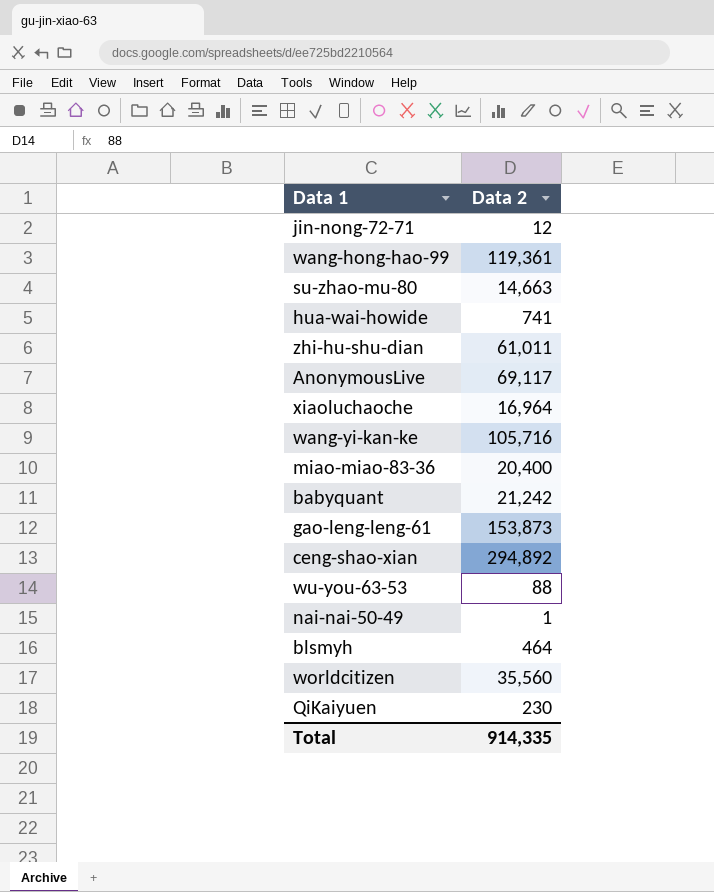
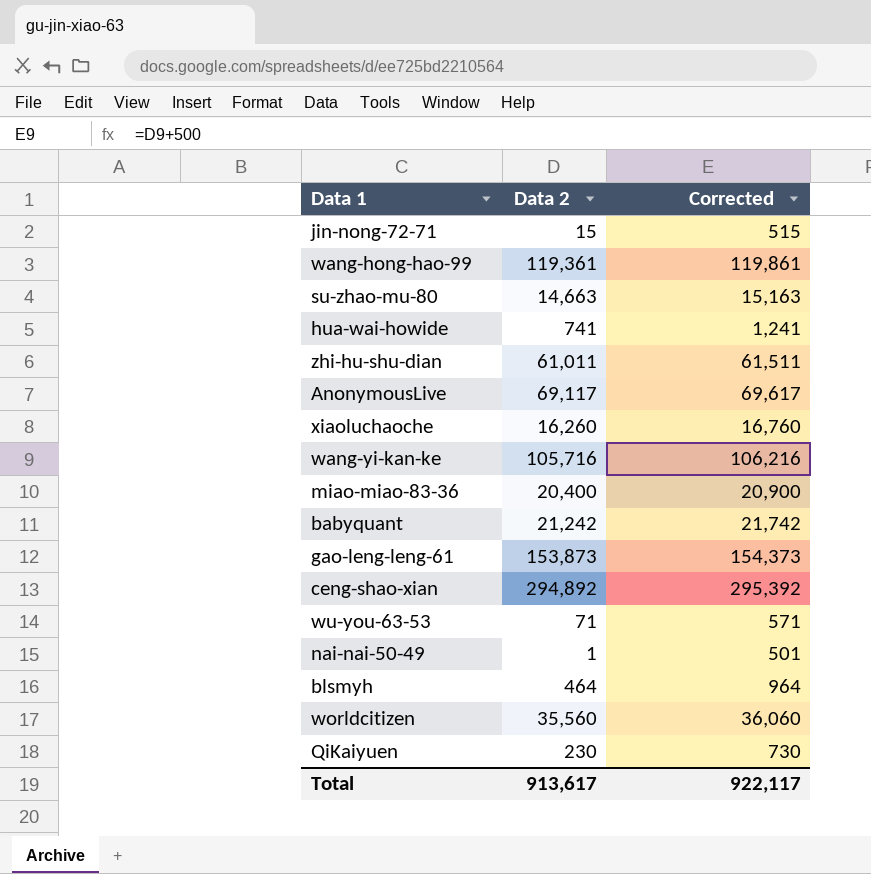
column Corrected | formula: none -> [Data 2] + 500
jin-nong-72-71 | Data 2: 12 -> 15
xiaoluchaoche | Data 2: 16,964 -> 16,260
wu-you-63-53 | Data 2: 88 -> 71
Total | Data 2: 914,335 -> 913,617

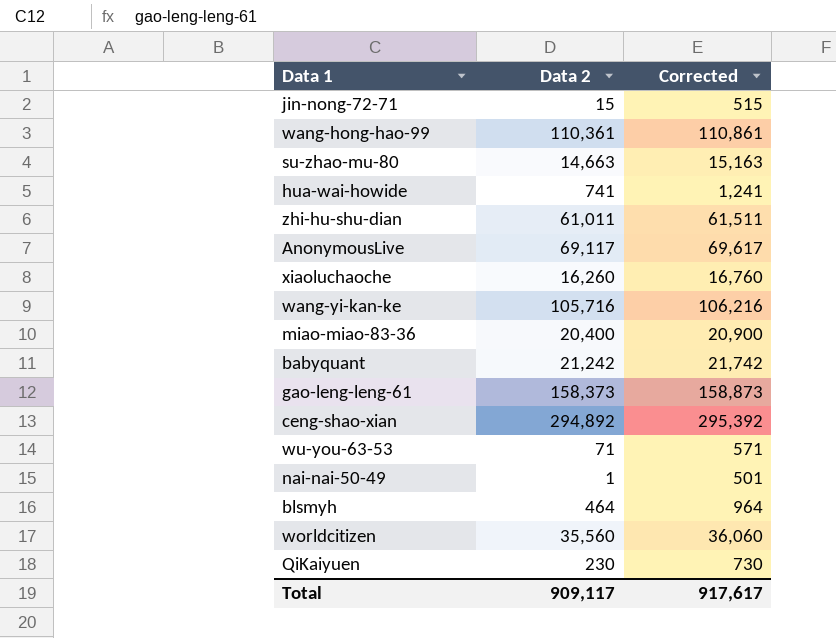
wang-hong-hao-99 | Data 2: 119,361 -> 110,361
wang-hong-hao-99 | Corrected: 119,861 -> 110,861
gao-leng-leng-61 | Data 2: 153,873 -> 158,373
gao-leng-leng-61 | Corrected: 154,373 -> 158,873
Total | Data 2: 913,617 -> 909,117
Total | Corrected: 922,117 -> 917,617

